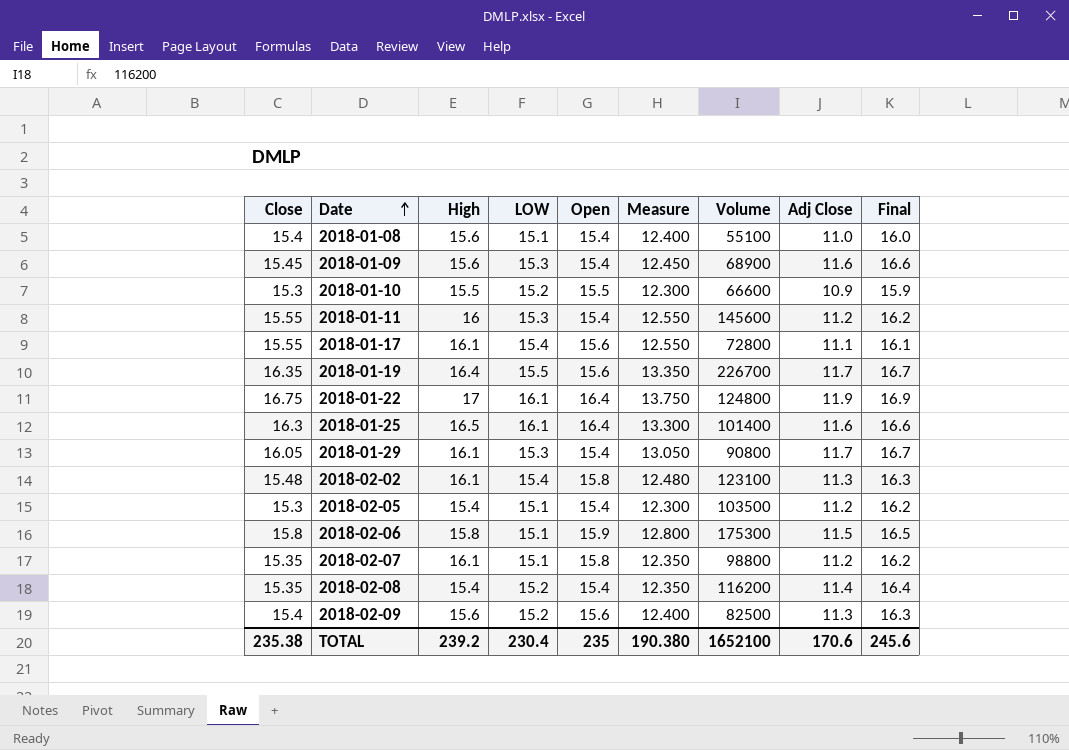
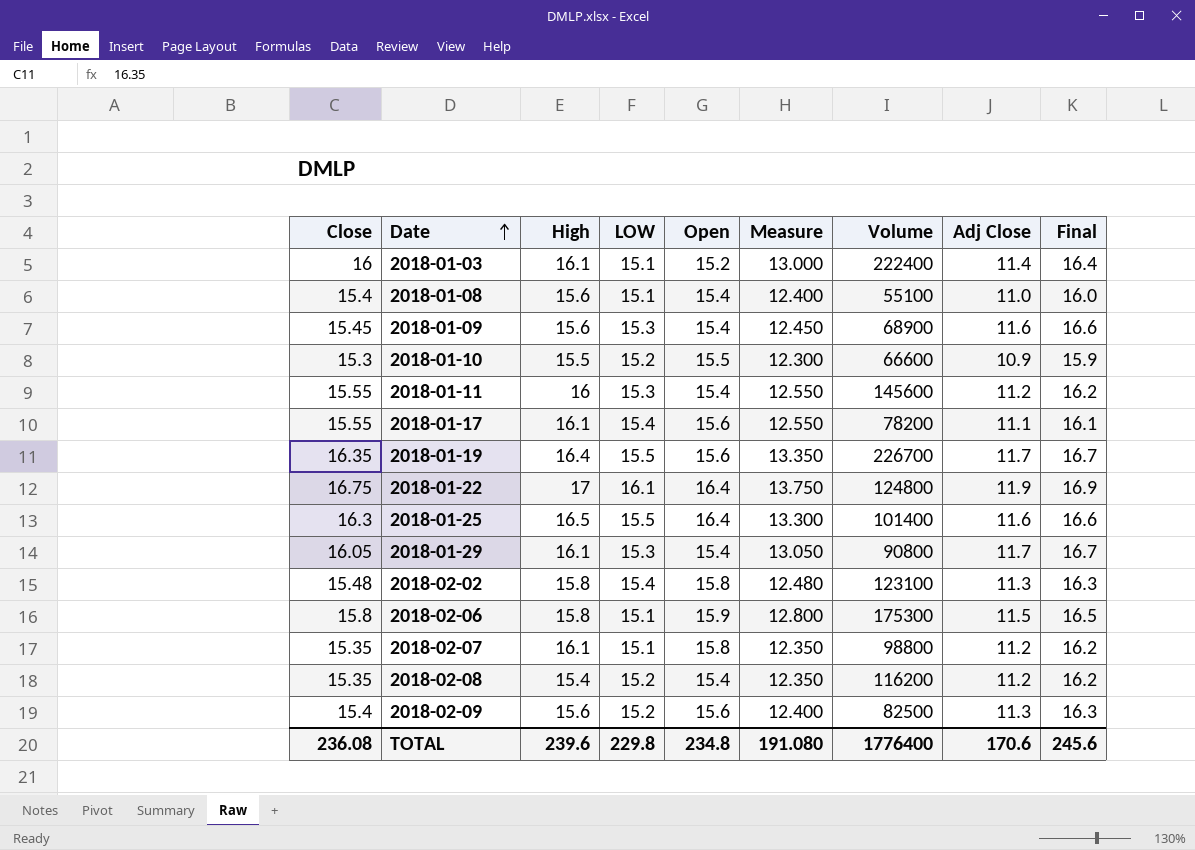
row 2018-02-05: 15.3 | 15.4 | 15.1 | 15.4 | 12.300 | 103500 | 11.2 | 16.2 -> none
row 2018-01-03: none -> 16 | 16.1 | 15.1 | 15.2 | 13.000 | 222400 | 11.4 | 16.4
2018-01-17 | Volume: 72800 -> 78200
2018-01-25 | LOW: 16.1 -> 15.5
2018-02-02 | High: 16.1 -> 15.8
2018-02-08 | Adj Close: 11.4 -> 11.2
2018-02-08 | Final: 16.4 -> 16.2
TOTAL | Close: 235.38 -> 236.08
TOTAL | High: 239.2 -> 239.6
TOTAL | LOW: 230.4 -> 229.8
TOTAL | Open: 235 -> 234.8
TOTAL | Measure: 190.380 -> 191.080
TOTAL | Volume: 1652100 -> 1776400

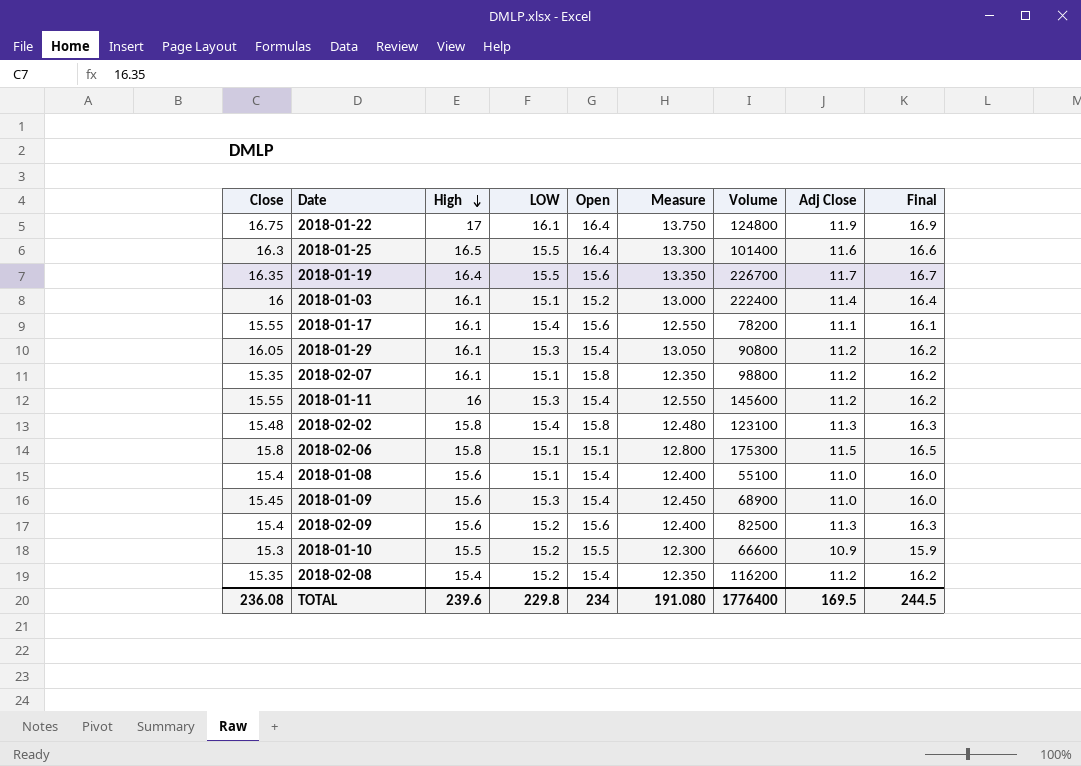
row order: Date ascending -> High descending
2018-01-29 | Adj Close: 11.7 -> 11.2
2018-01-29 | Final: 16.7 -> 16.2
2018-02-06 | Open: 15.9 -> 15.1
2018-01-09 | Adj Close: 11.6 -> 11.0
2018-01-09 | Final: 16.6 -> 16.0
TOTAL | Open: 234.8 -> 234
TOTAL | Adj Close: 170.6 -> 169.5
TOTAL | Final: 245.6 -> 244.5

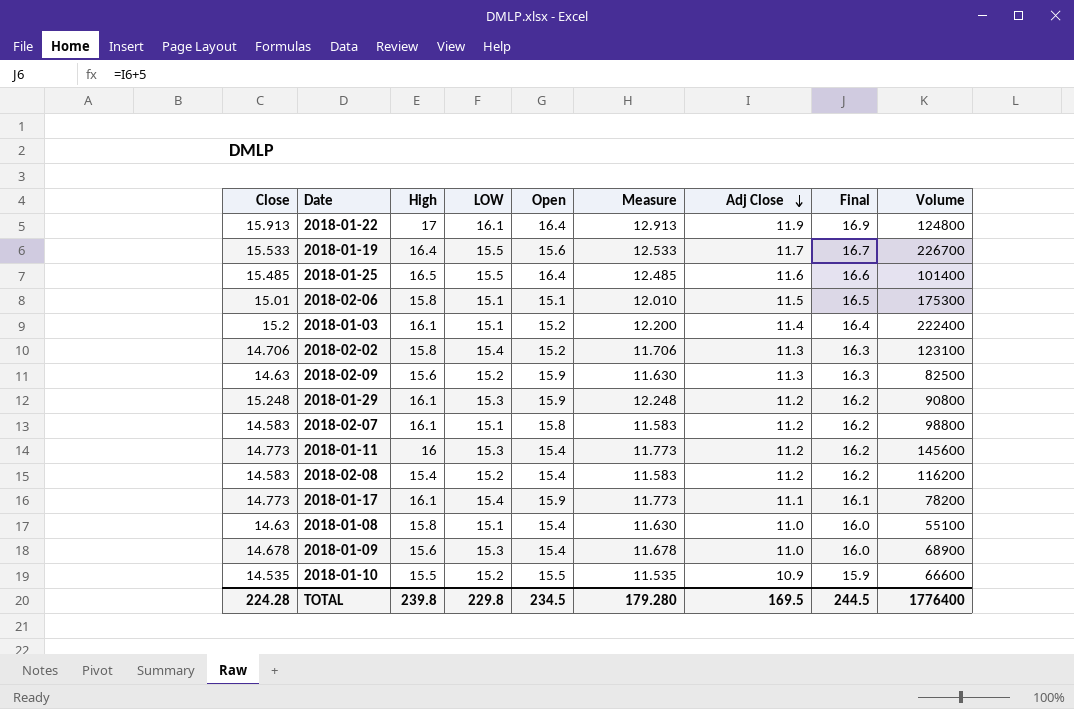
row order: High descending -> Adj Close descending
column Volume | position: 7 -> 9
2018-01-22 | Close: 16.75 -> 15.913
2018-01-22 | Measure: 13.750 -> 12.913
2018-01-19 | Close: 16.35 -> 15.533
2018-01-19 | Measure: 13.350 -> 12.533
2018-01-25 | Close: 16.3 -> 15.485
2018-01-25 | Measure: 13.300 -> 12.485
2018-02-06 | Close: 15.8 -> 15.01
2018-02-06 | Measure: 12.800 -> 12.010
2018-01-03 | Close: 16 -> 15.2
2018-01-03 | Measure: 13.000 -> 12.200
2018-02-02 | Close: 15.48 -> 14.706
2018-02-02 | Open: 15.8 -> 15.2
2018-02-02 | Measure: 12.480 -> 11.706
2018-02-09 | Close: 15.4 -> 14.63
2018-02-09 | Open: 15.6 -> 15.9
2018-02-09 | Measure: 12.400 -> 11.630
2018-01-29 | Close: 16.05 -> 15.248
2018-01-29 | Open: 15.4 -> 15.9
2018-01-29 | Measure: 13.050 -> 12.248
2018-02-07 | Close: 15.35 -> 14.583
2018-02-07 | Measure: 12.350 -> 11.583
2018-01-11 | Close: 15.55 -> 14.773
2018-01-11 | Measure: 12.550 -> 11.773
2018-02-08 | Close: 15.35 -> 14.583
2018-02-08 | Measure: 12.350 -> 11.583
2018-01-17 | Close: 15.55 -> 14.773
2018-01-17 | Open: 15.6 -> 15.9
2018-01-17 | Measure: 12.550 -> 11.773
2018-01-08 | Close: 15.4 -> 14.63
2018-01-08 | High: 15.6 -> 15.8
2018-01-08 | Measure: 12.400 -> 11.630
2018-01-09 | Close: 15.45 -> 14.678
2018-01-09 | Measure: 12.450 -> 11.678
2018-01-10 | Close: 15.3 -> 14.535
2018-01-10 | Measure: 12.300 -> 11.535
TOTAL | Close: 236.08 -> 224.28
TOTAL | High: 239.6 -> 239.8
TOTAL | Open: 234 -> 234.5
TOTAL | Measure: 191.080 -> 179.280

